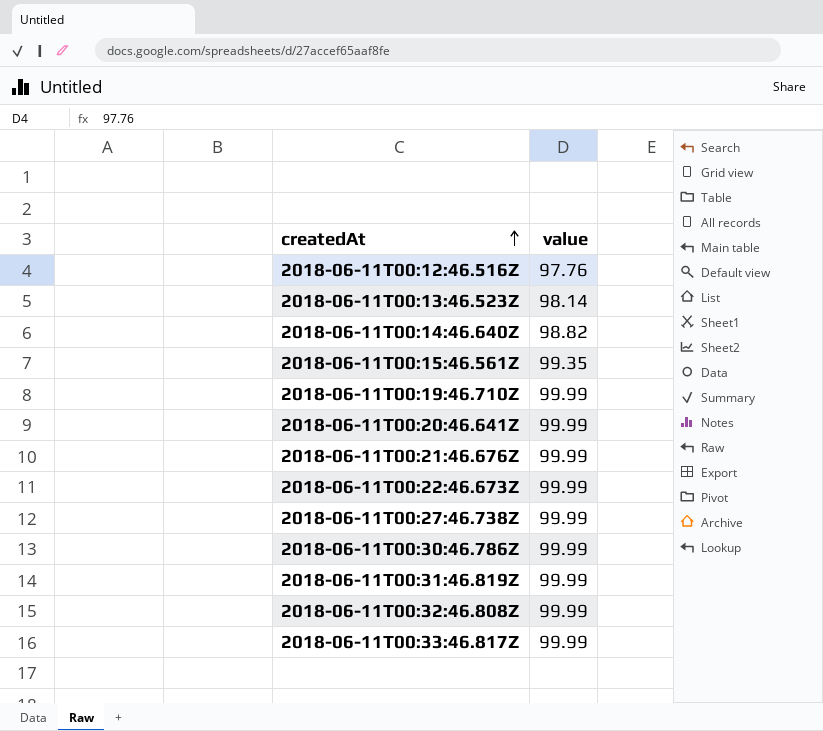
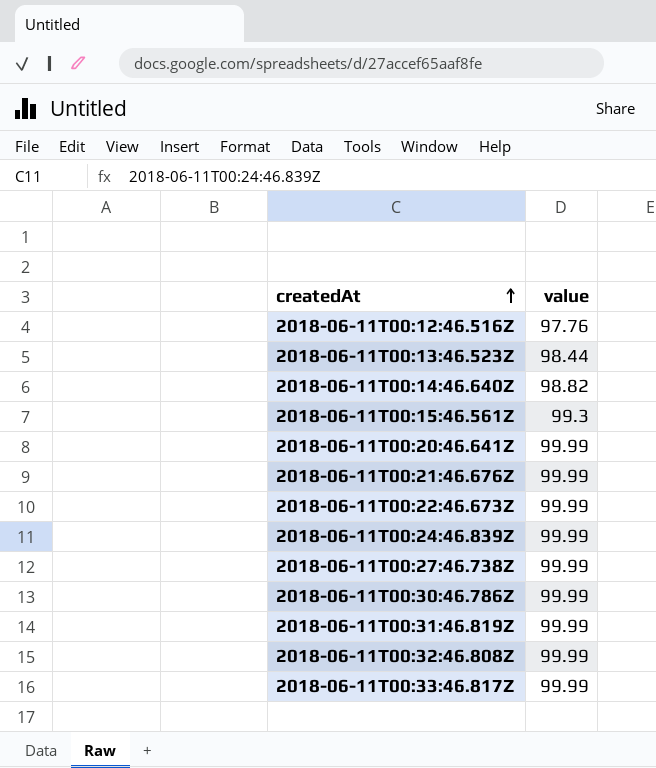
row 2018-06-11T00:19:46.710Z: 99.99 -> none
2018-06-11T00:13:46.523Z | value: 98.14 -> 98.44
2018-06-11T00:15:46.561Z | value: 99.35 -> 99.3
row 2018-06-11T00:24:46.839Z: none -> 99.99

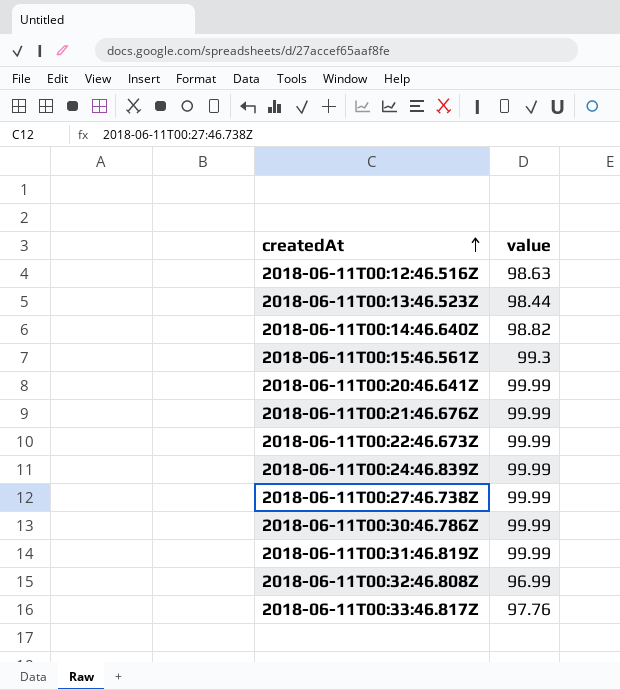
2018-06-11T00:12:46.516Z | value: 97.76 -> 98.63
2018-06-11T00:32:46.808Z | value: 99.99 -> 96.99
2018-06-11T00:33:46.817Z | value: 99.99 -> 97.76

